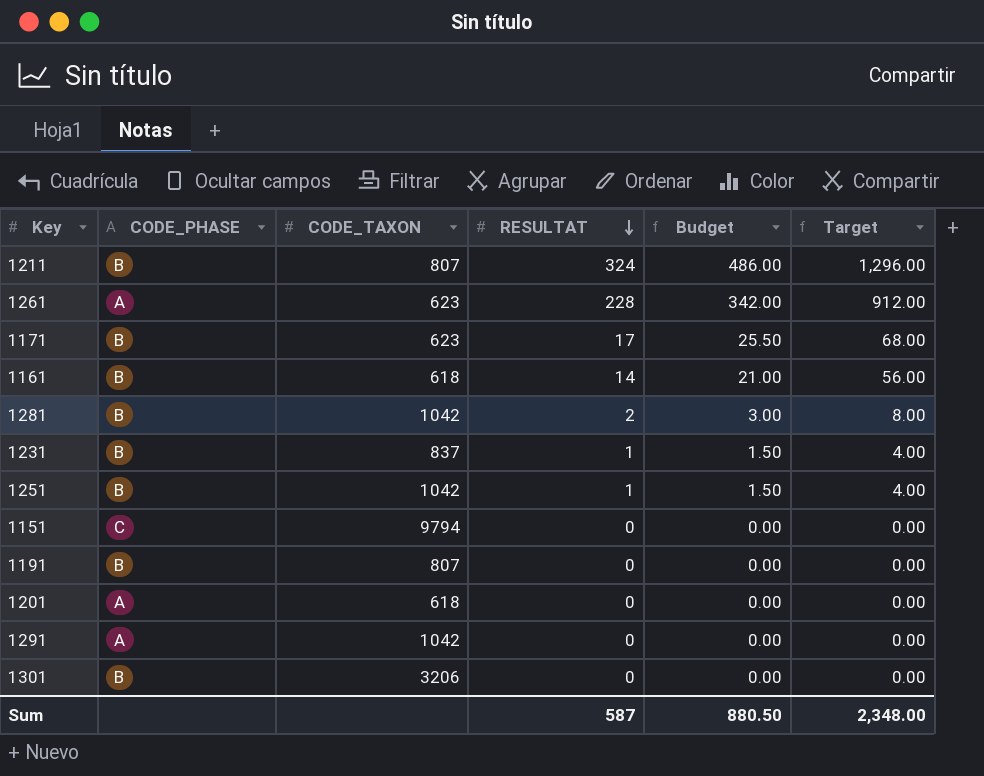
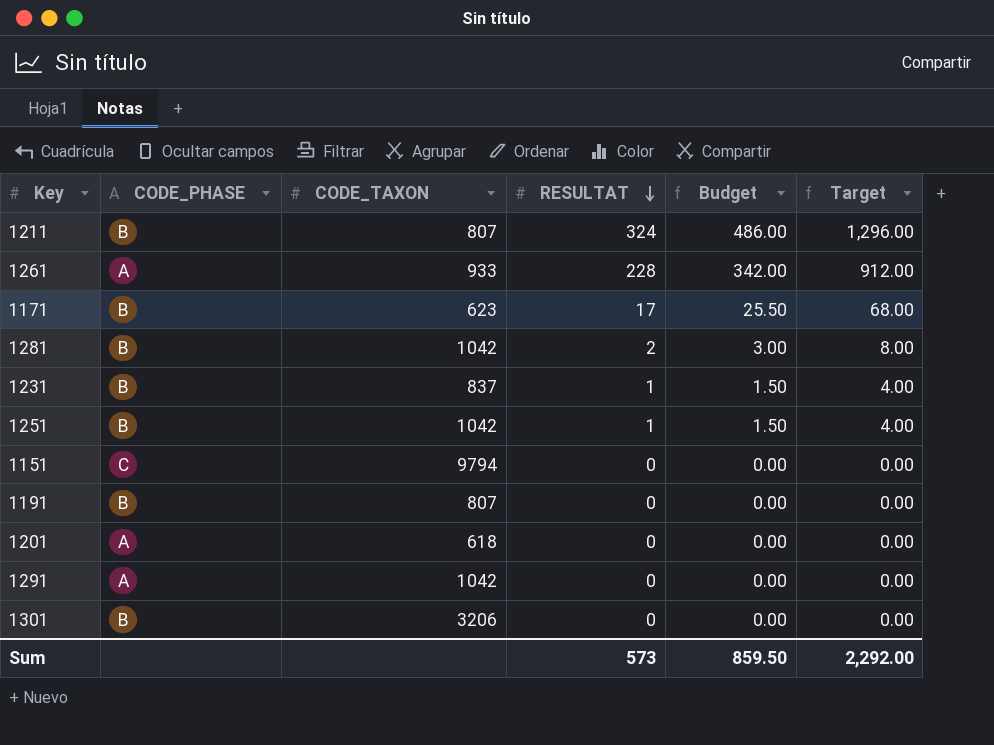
row 1161: B | 618 | 14 | 21.00 | 56.00 -> none
1261 | CODE_TAXON: 623 -> 933
Sum | RESULTAT: 587 -> 573
Sum | Budget: 880.50 -> 859.50
Sum | Target: 2,348.00 -> 2,292.00

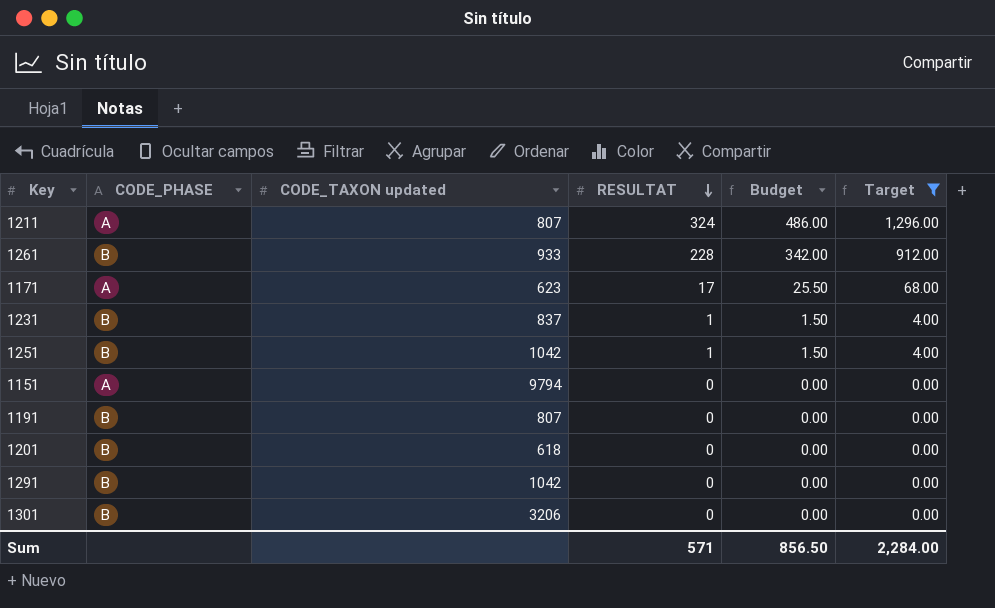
filter: none -> Target != 8.00
column name: CODE_TAXON -> CODE_TAXON updated
1211 | CODE_PHASE: B -> A
1261 | CODE_PHASE: A -> B
1171 | CODE_PHASE: B -> A
1151 | CODE_PHASE: C -> A
1201 | CODE_PHASE: A -> B
1291 | CODE_PHASE: A -> B
Sum | RESULTAT: 573 -> 571
Sum | Budget: 859.50 -> 856.50
Sum | Target: 2,292.00 -> 2,284.00

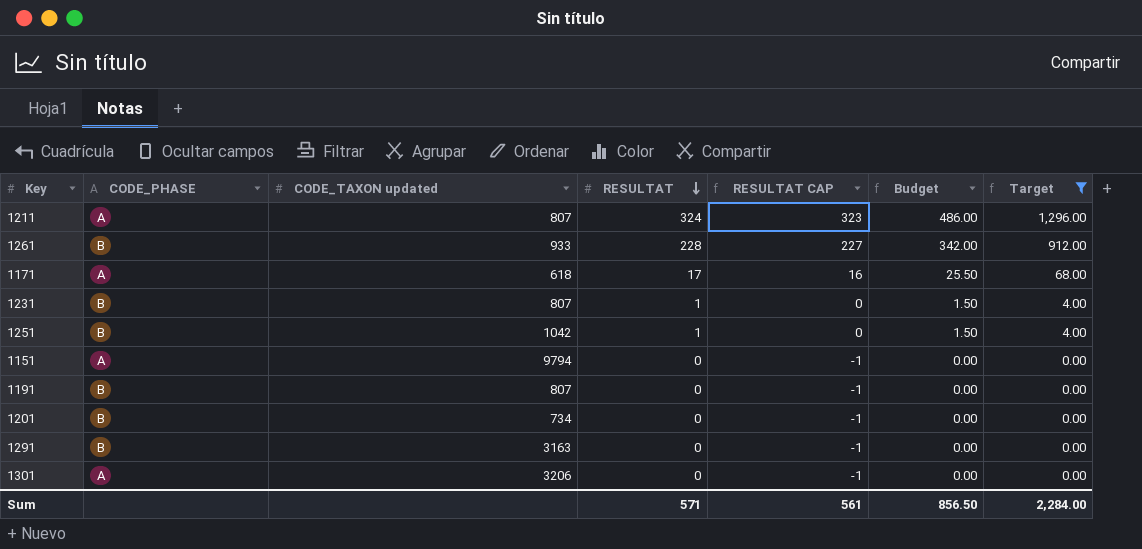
column RESULTAT CAP | formula: none -> [RESULTAT] - 1
1171 | CODE_TAXON updated: 623 -> 618
1231 | CODE_TAXON updated: 837 -> 807
1201 | CODE_TAXON updated: 618 -> 734
1291 | CODE_TAXON updated: 1042 -> 3163
1301 | CODE_PHASE: B -> A

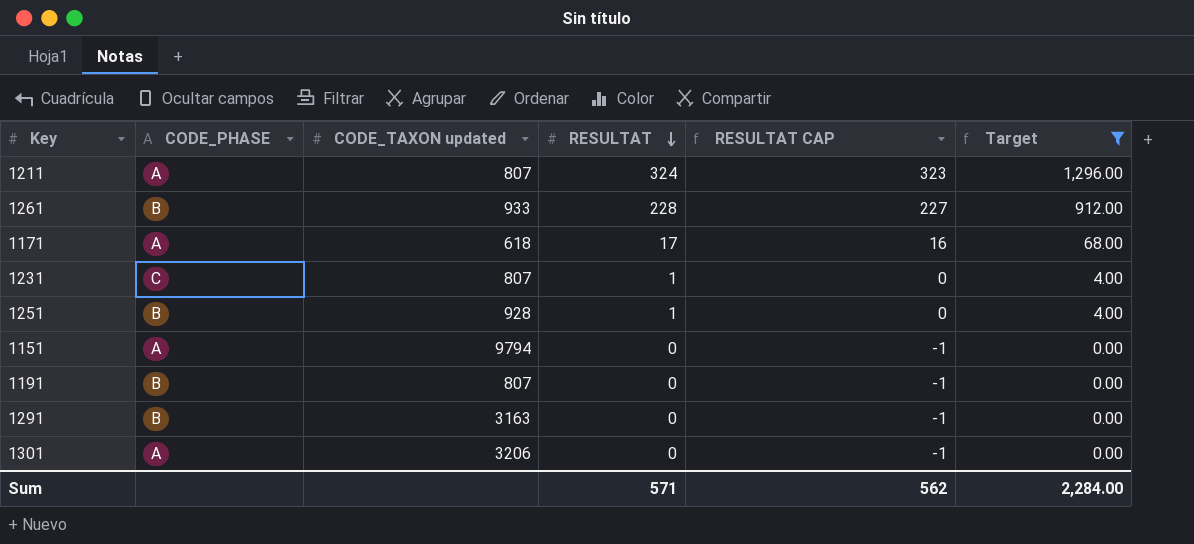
column Budget | formula: [RESULTAT] * 1.5 -> none
row 1201: B | 734 | 0 | -1 | 0.00 | 0.00 -> none
1231 | CODE_PHASE: B -> C
1251 | CODE_TAXON updated: 1042 -> 928
Sum | RESULTAT CAP: 561 -> 562

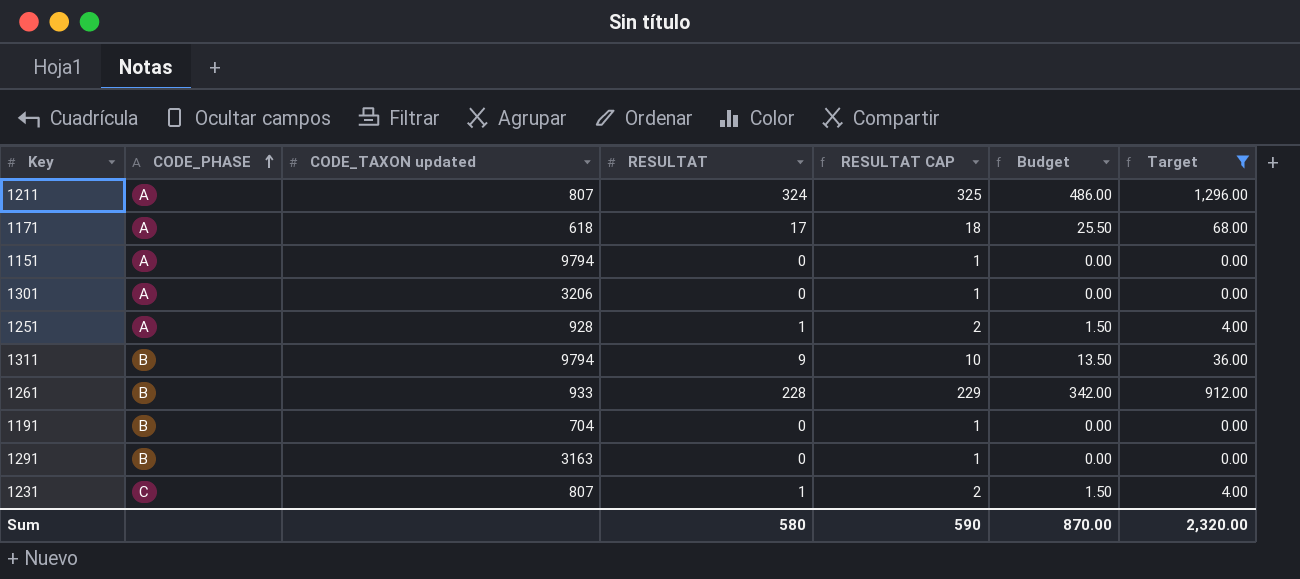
row order: RESULTAT descending -> CODE_PHASE ascending
column RESULTAT CAP | formula: [RESULTAT] - 1 -> [RESULTAT] + 1
column Budget | formula: none -> [RESULTAT] * 1.5
1251 | CODE_PHASE: B -> A
row 1311: none -> B | 9794 | 9 | 10 | 13.50 | 36.00
1191 | CODE_TAXON updated: 807 -> 704
Sum | RESULTAT: 571 -> 580
Sum | RESULTAT CAP: 562 -> 590
Sum | Target: 2,284.00 -> 2,320.00

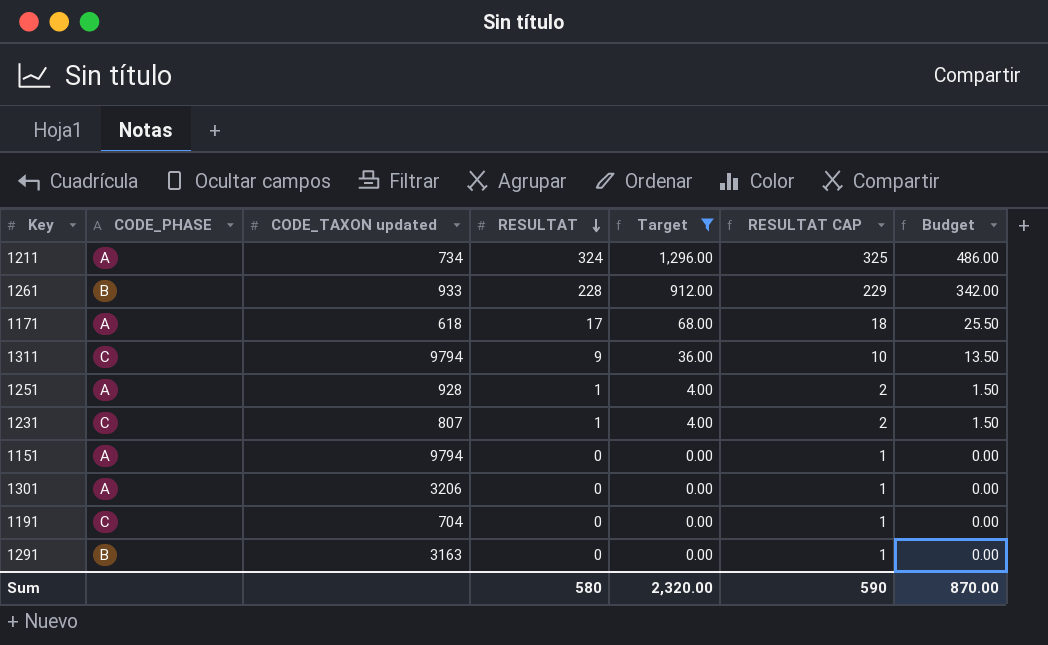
row order: CODE_PHASE ascending -> RESULTAT descending
column Target | position: 7 -> 5
1211 | CODE_TAXON updated: 807 -> 734
1311 | CODE_PHASE: B -> C
1191 | CODE_PHASE: B -> C

